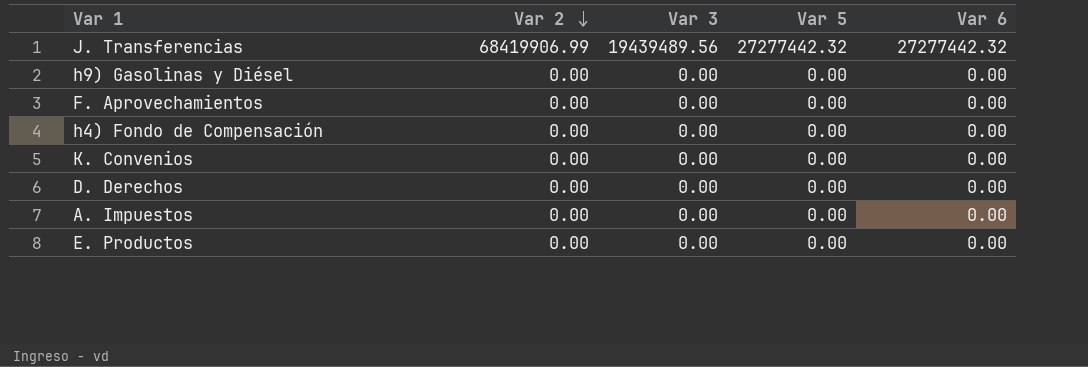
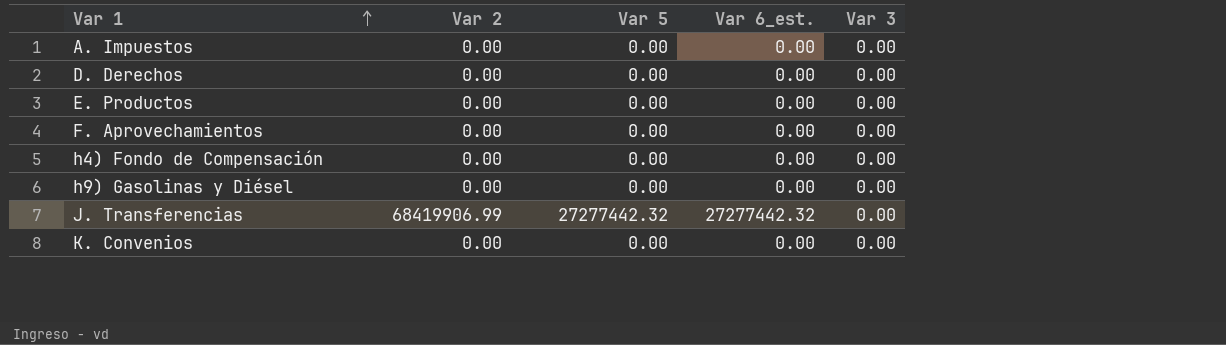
row order: Var 2 descending -> Var 1 ascending
column name: Var 6 -> Var 6_est.
column Var 3 | position: 3 -> 5
J. Transferencias | Var 3: 19439489.56 -> 0.00

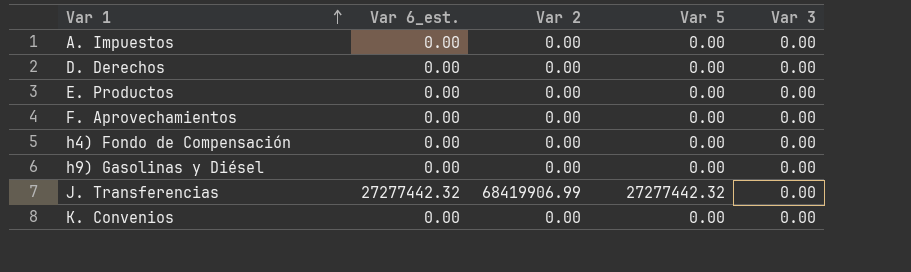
column Var 6_est. | position: 4 -> 2

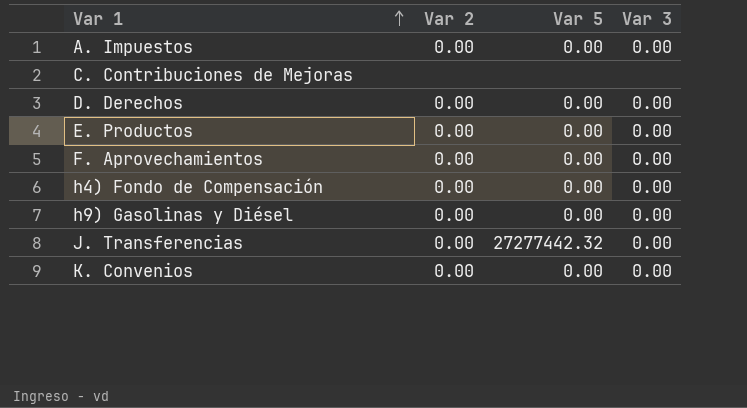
column Var 6_est. | position: 2 -> none
row C. Contribuciones de Mejoras: none -> none | none | none
J. Transferencias | Var 2: 68419906.99 -> 0.00

